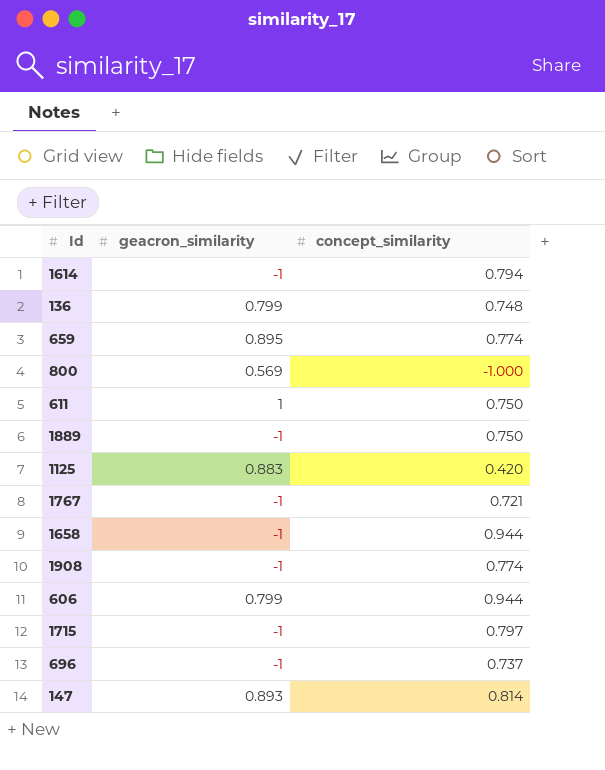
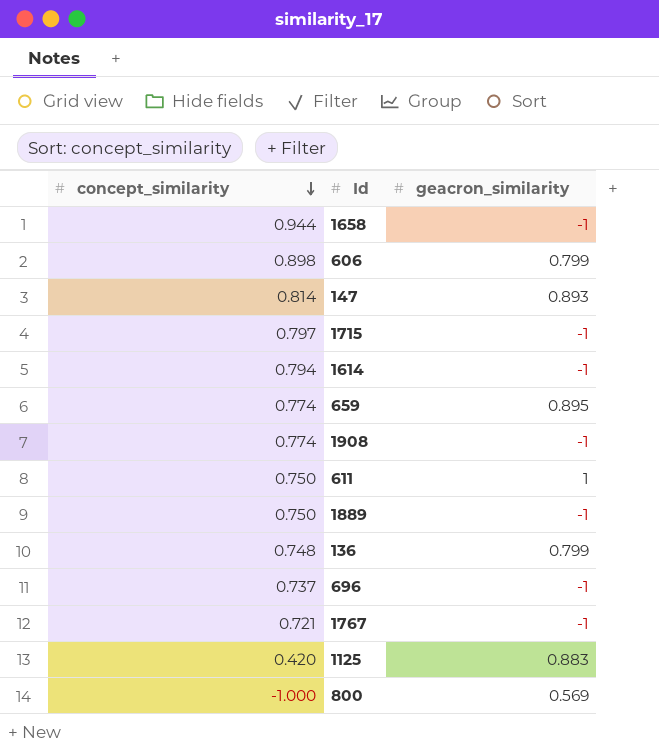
row order: none -> concept_similarity descending
column concept_similarity | position: 3 -> 1
606 | concept_similarity: 0.944 -> 0.898

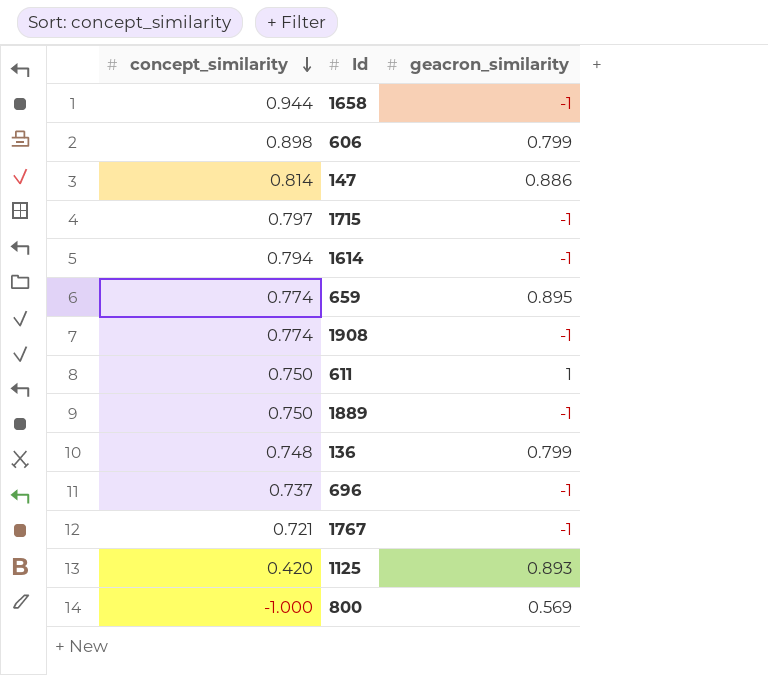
147 | geacron_similarity: 0.893 -> 0.886
1125 | geacron_similarity: 0.883 -> 0.893

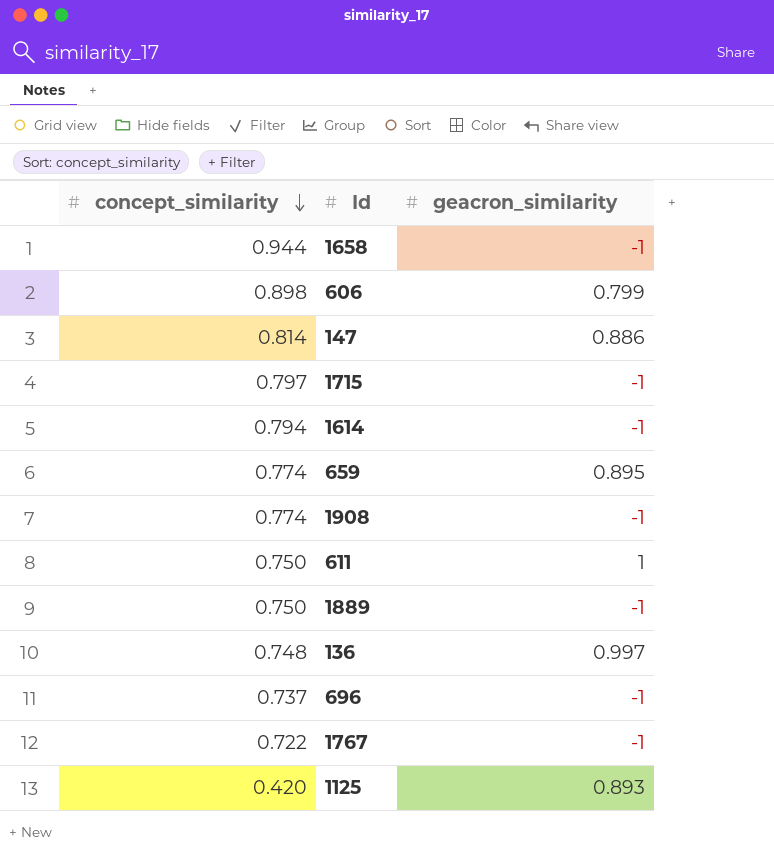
row 800: -1.000 | 0.569 -> none
136 | geacron_similarity: 0.799 -> 0.997
1767 | concept_similarity: 0.721 -> 0.722

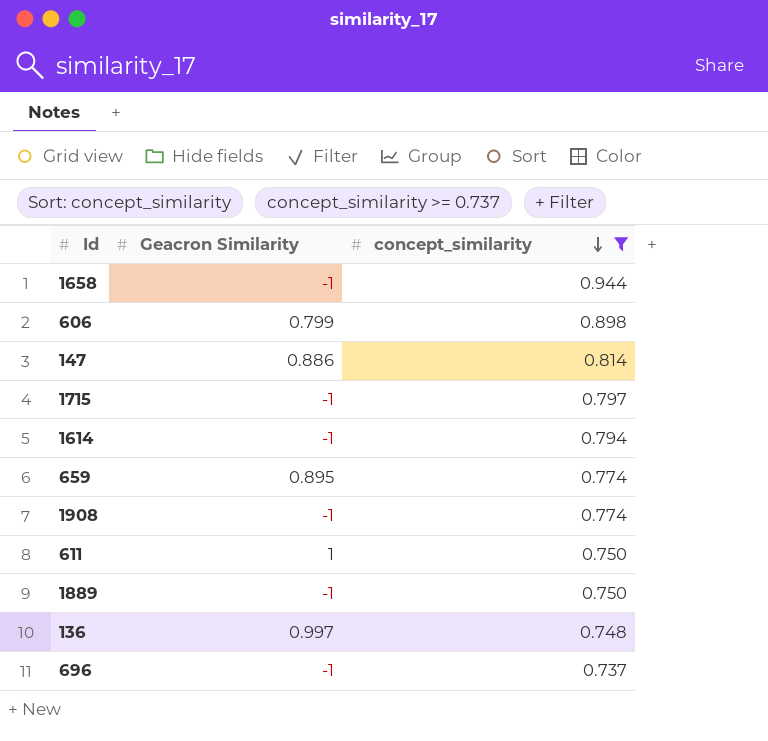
filter: none -> concept_similarity >= 0.737
column name: geacron_similarity -> Geacron Similarity
column concept_similarity | position: 1 -> 3

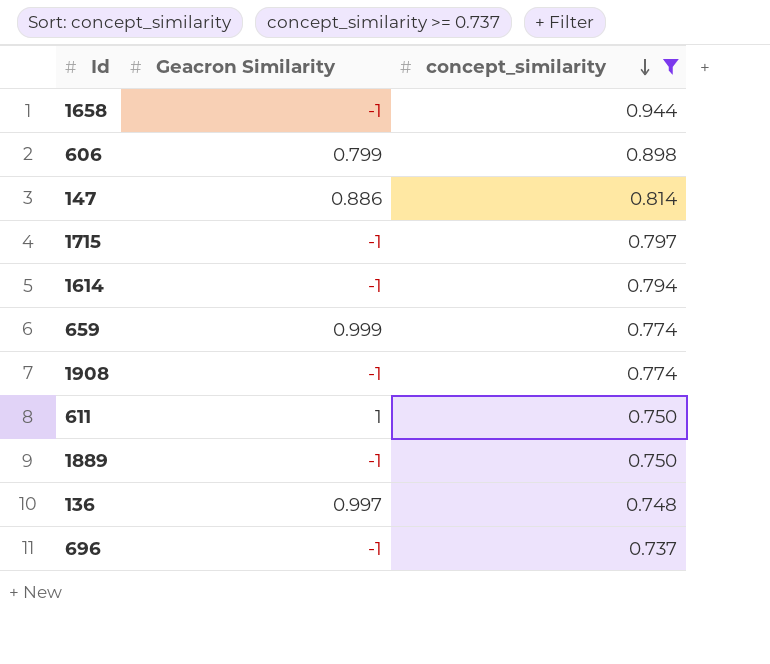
659 | Geacron Similarity: 0.895 -> 0.999

